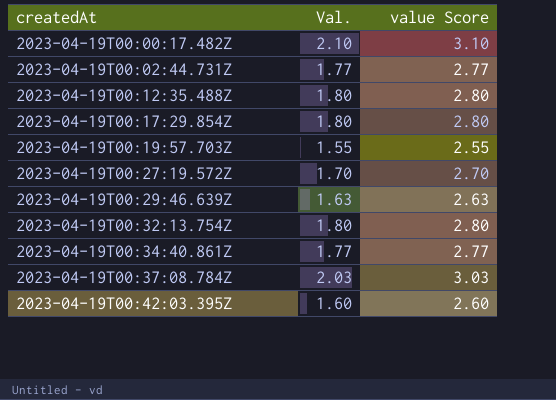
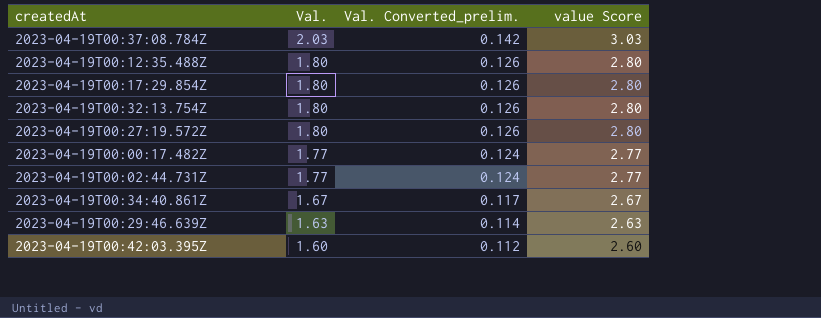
row order: createdAt ascending -> Val. descending
column Val. Converted_prelim. | formula: none -> [Val.] * 0.07
row 2023-04-19T00:19:57.703Z: 1.55 | 2.55 -> none
2023-04-19T00:27:19.572Z | Val.: 1.70 -> 1.80
2023-04-19T00:27:19.572Z | value Score: 2.70 -> 2.80
2023-04-19T00:00:17.482Z | Val.: 2.10 -> 1.77
2023-04-19T00:00:17.482Z | value Score: 3.10 -> 2.77
2023-04-19T00:34:40.861Z | Val.: 1.77 -> 1.67
2023-04-19T00:34:40.861Z | value Score: 2.77 -> 2.67

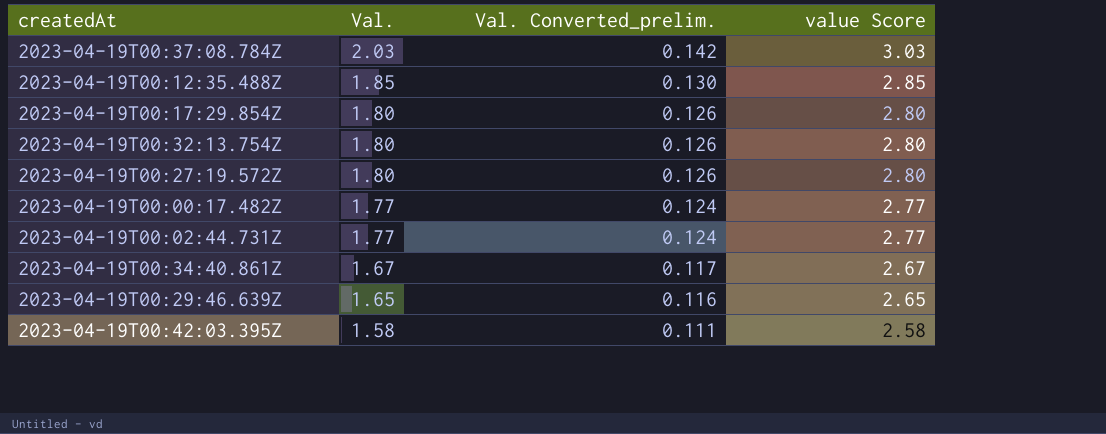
2023-04-19T00:12:35.488Z | Val.: 1.80 -> 1.85
2023-04-19T00:12:35.488Z | Val. Converted_prelim.: 0.126 -> 0.130
2023-04-19T00:12:35.488Z | value Score: 2.80 -> 2.85
2023-04-19T00:29:46.639Z | Val.: 1.63 -> 1.65
2023-04-19T00:29:46.639Z | Val. Converted_prelim.: 0.114 -> 0.116
2023-04-19T00:29:46.639Z | value Score: 2.63 -> 2.65
2023-04-19T00:42:03.395Z | Val.: 1.60 -> 1.58
2023-04-19T00:42:03.395Z | Val. Converted_prelim.: 0.112 -> 0.111
2023-04-19T00:42:03.395Z | value Score: 2.60 -> 2.58

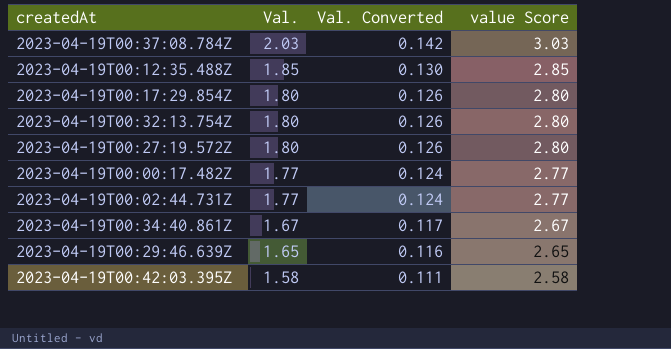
column name: Val. Converted_prelim. -> Val. Converted

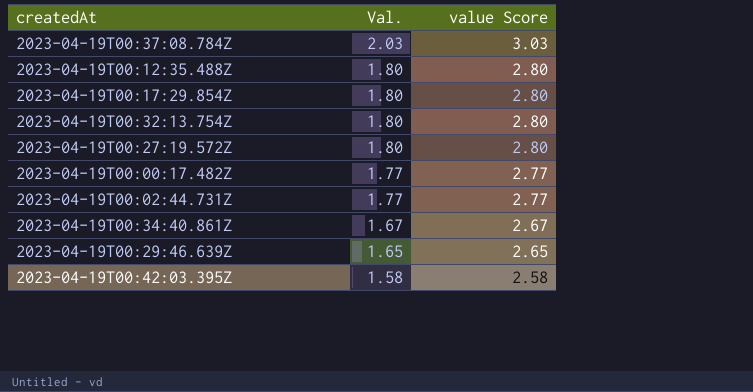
column Val. Converted | formula: [Val.] * 0.07 -> none
2023-04-19T00:12:35.488Z | Val.: 1.85 -> 1.80
2023-04-19T00:12:35.488Z | value Score: 2.85 -> 2.80

